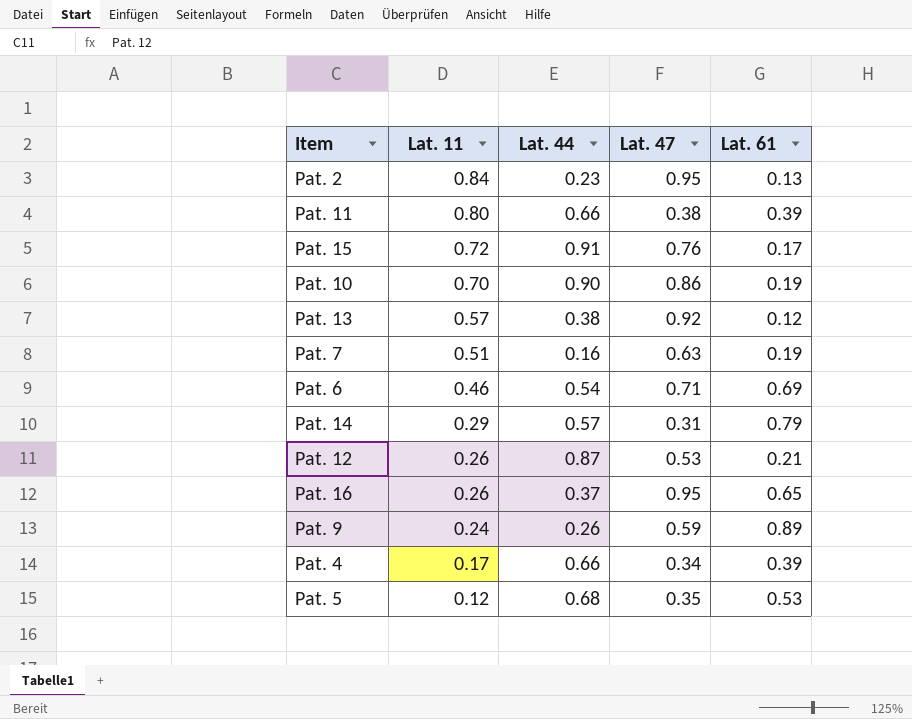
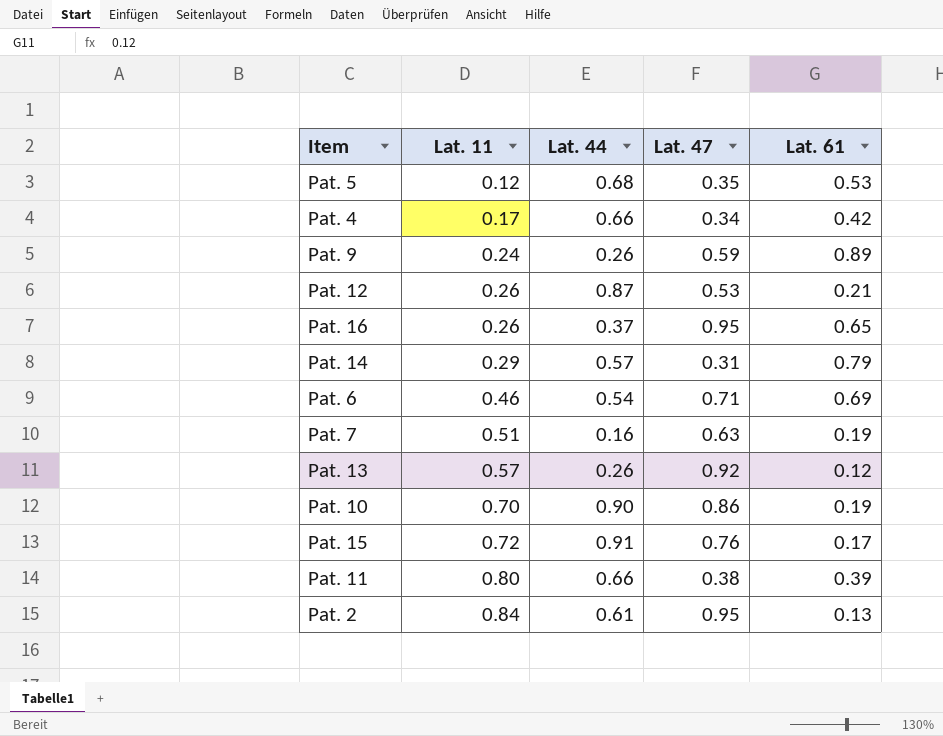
row order: Lat. 11 descending -> Lat. 11 ascending
Pat. 4 | Lat. 61: 0.39 -> 0.42
Pat. 13 | Lat. 44: 0.38 -> 0.26
Pat. 2 | Lat. 44: 0.23 -> 0.61

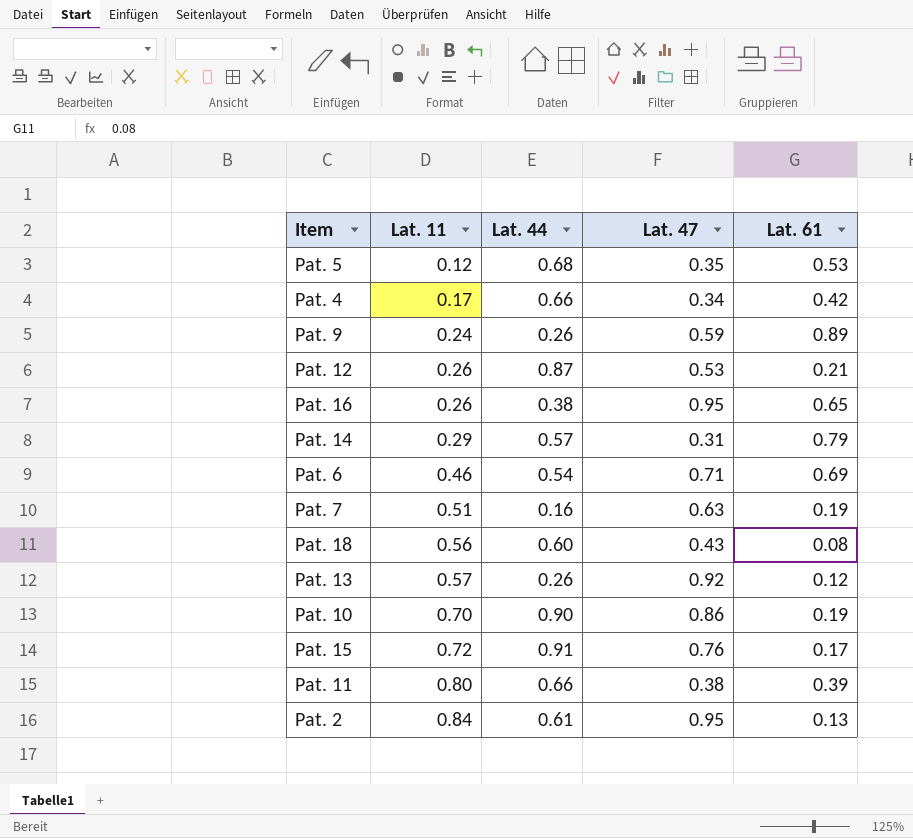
Pat. 16 | Lat. 44: 0.37 -> 0.38
row Pat. 18: none -> 0.56 | 0.60 | 0.43 | 0.08

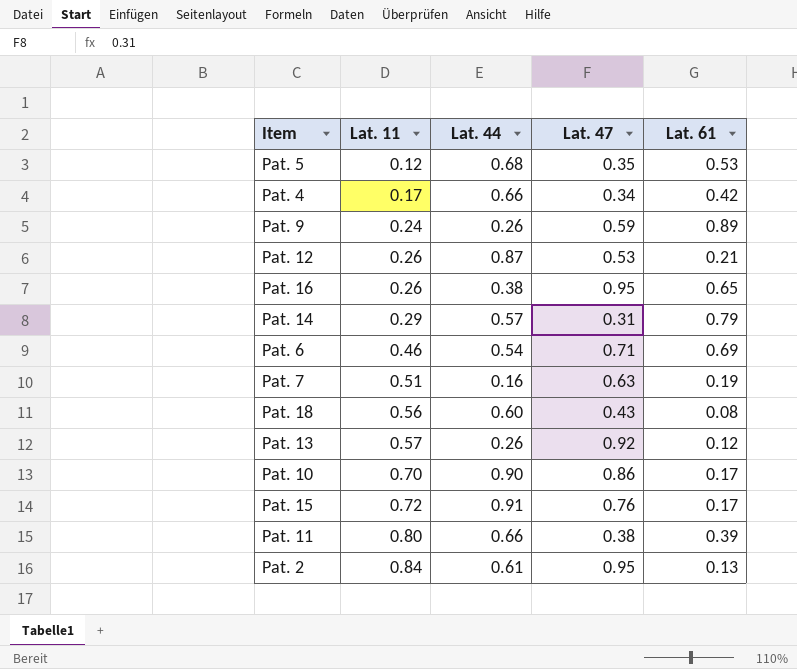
Pat. 10 | Lat. 61: 0.19 -> 0.17

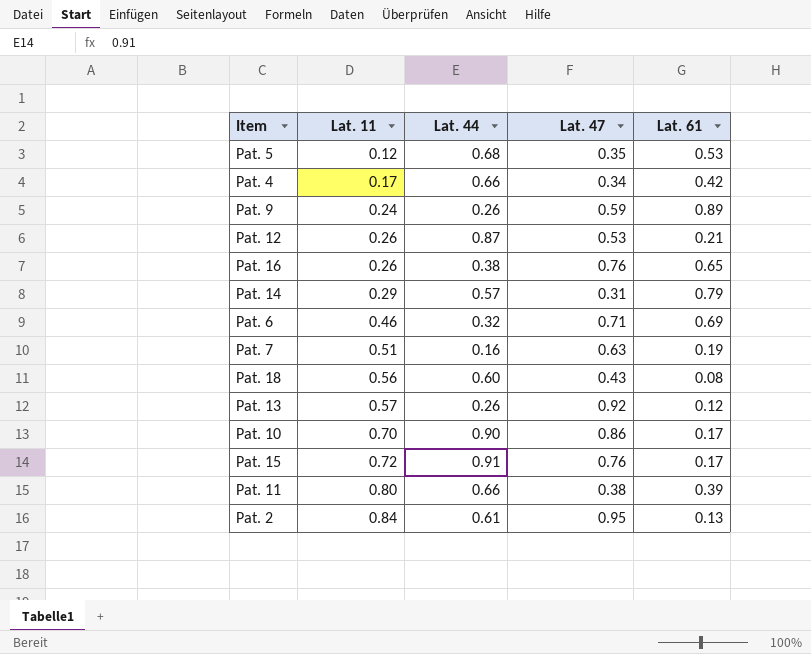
Pat. 16 | Lat. 47: 0.95 -> 0.76
Pat. 6 | Lat. 44: 0.54 -> 0.32

